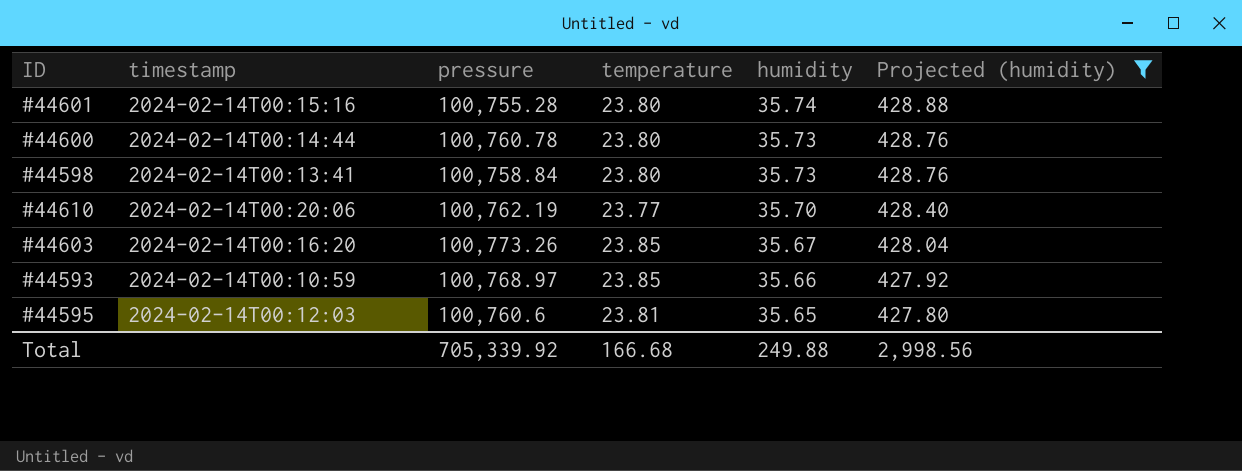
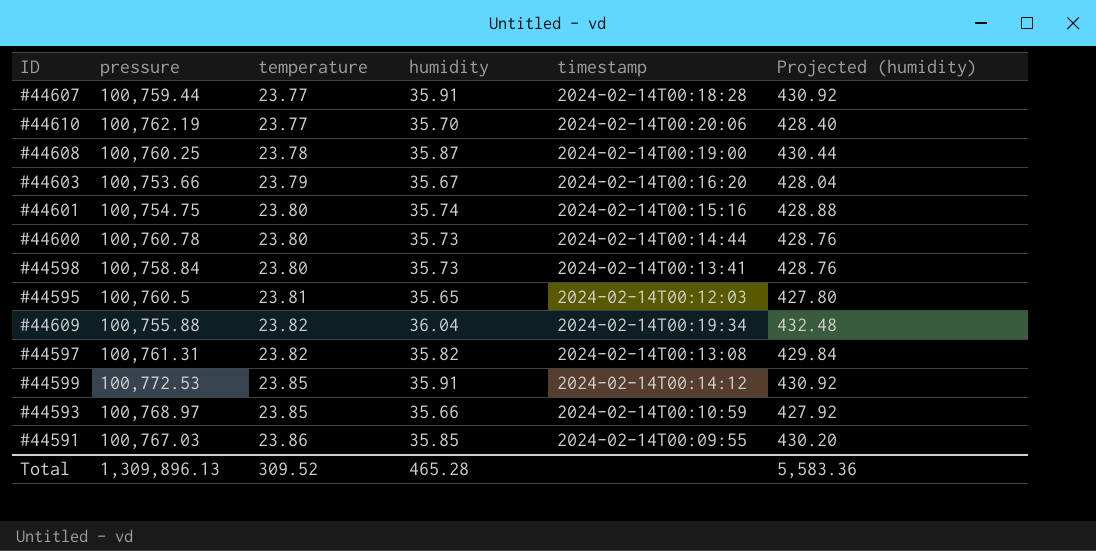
filter: Projected (humidity) <= 428.88 -> none
row order: humidity descending -> temperature ascending
column timestamp | position: 2 -> 5
#44603 | pressure: 100,773.26 -> 100,753.66
#44603 | temperature: 23.85 -> 23.79
#44601 | pressure: 100,755.28 -> 100,754.75
#44595 | pressure: 100,760.6 -> 100,760.5
Total | pressure: 705,339.92 -> 1,309,896.13
Total | temperature: 166.68 -> 309.52
Total | humidity: 249.88 -> 465.28
Total | Projected (humidity): 2,998.56 -> 5,583.36

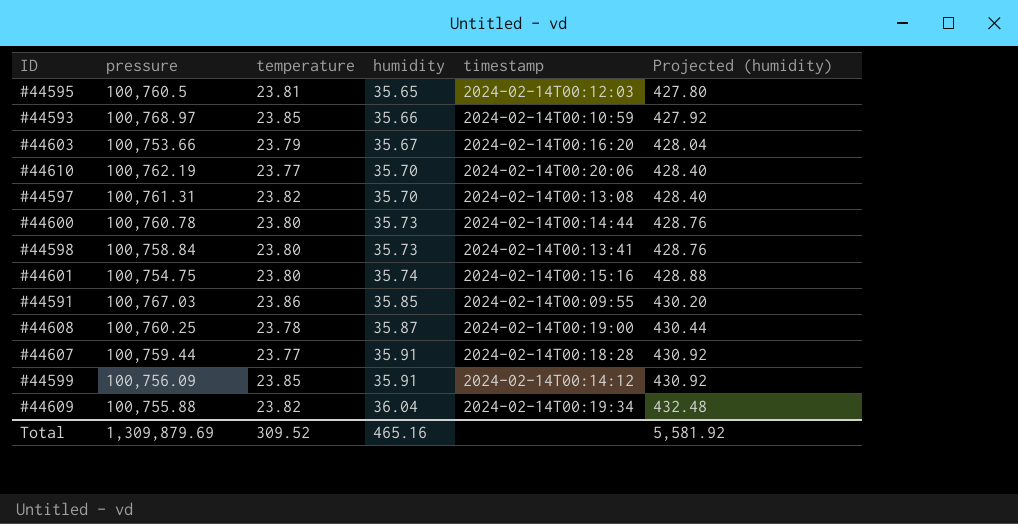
row order: temperature ascending -> humidity ascending
#44597 | humidity: 35.82 -> 35.70
#44597 | Projected (humidity): 429.84 -> 428.40
#44599 | pressure: 100,772.53 -> 100,756.09
Total | pressure: 1,309,896.13 -> 1,309,879.69
Total | humidity: 465.28 -> 465.16
Total | Projected (humidity): 5,583.36 -> 5,581.92

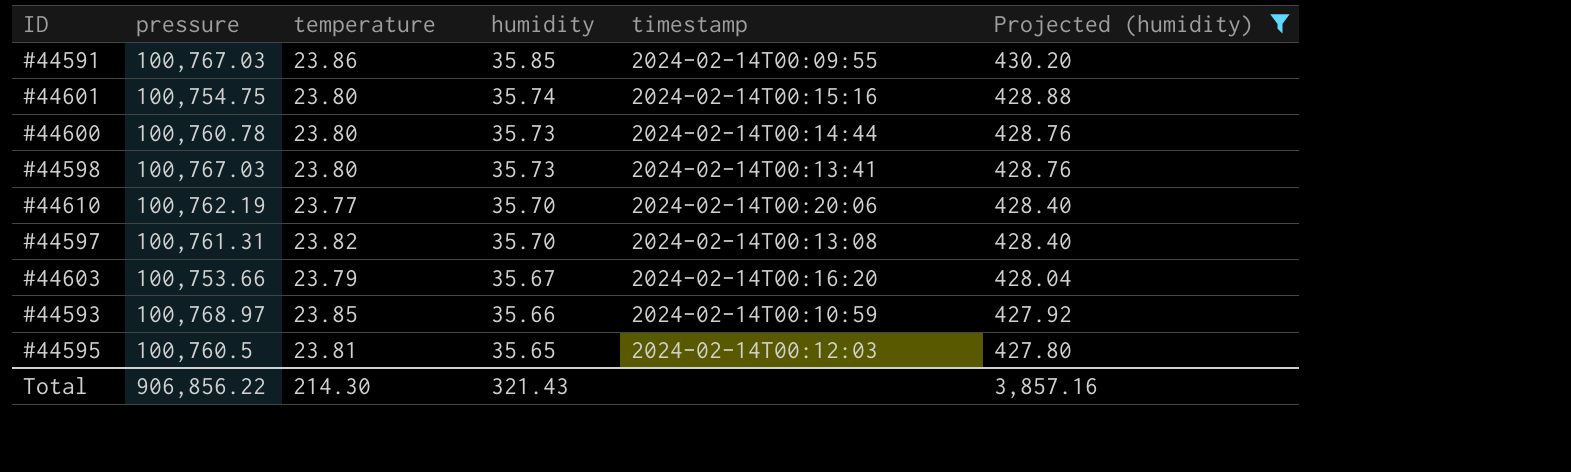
filter: none -> Projected (humidity) <= 430.20
row order: humidity ascending -> humidity descending
#44598 | pressure: 100,758.84 -> 100,767.03
Total | pressure: 1,309,879.69 -> 906,856.22
Total | temperature: 309.52 -> 214.30
Total | humidity: 465.16 -> 321.43
Total | Projected (humidity): 5,581.92 -> 3,857.16

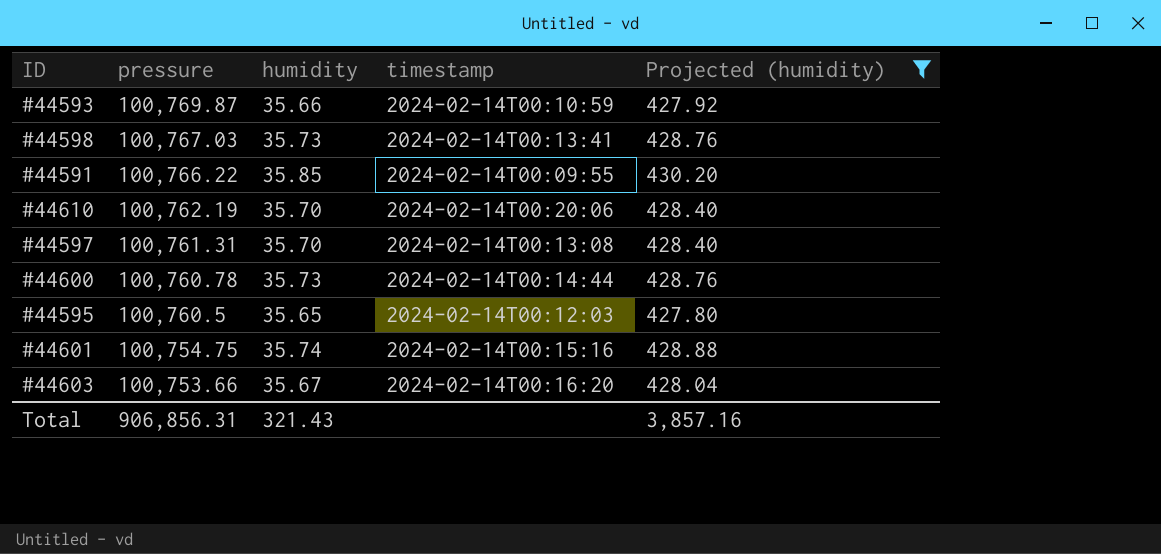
row order: humidity descending -> pressure descending
column temperature | position: 3 -> none
#44593 | pressure: 100,768.97 -> 100,769.87
#44591 | pressure: 100,767.03 -> 100,766.22
Total | pressure: 906,856.22 -> 906,856.31

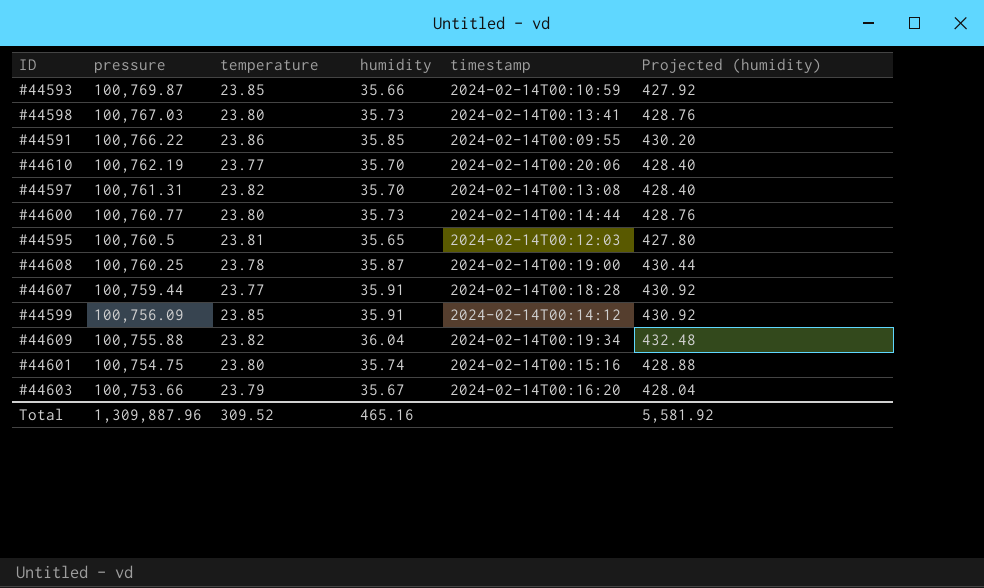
filter: Projected (humidity) <= 430.20 -> none
column temperature | position: none -> 3
#44600 | pressure: 100,760.78 -> 100,760.77
Total | pressure: 906,856.31 -> 1,309,887.96
Total | humidity: 321.43 -> 465.16
Total | Projected (humidity): 3,857.16 -> 5,581.92

